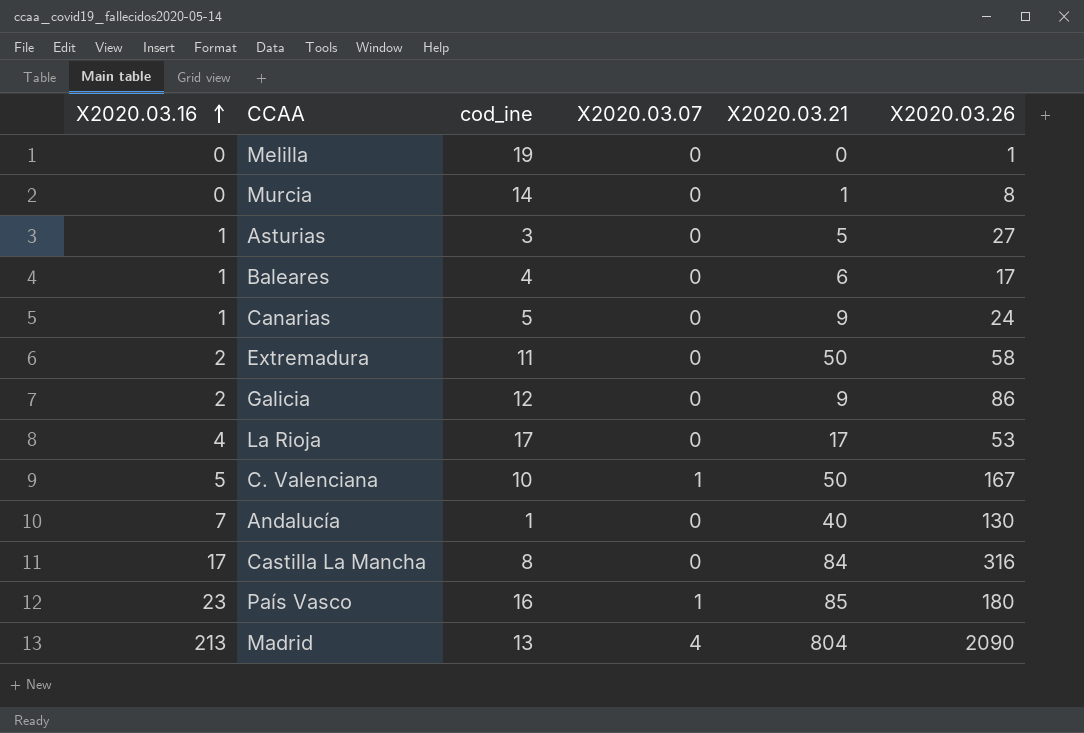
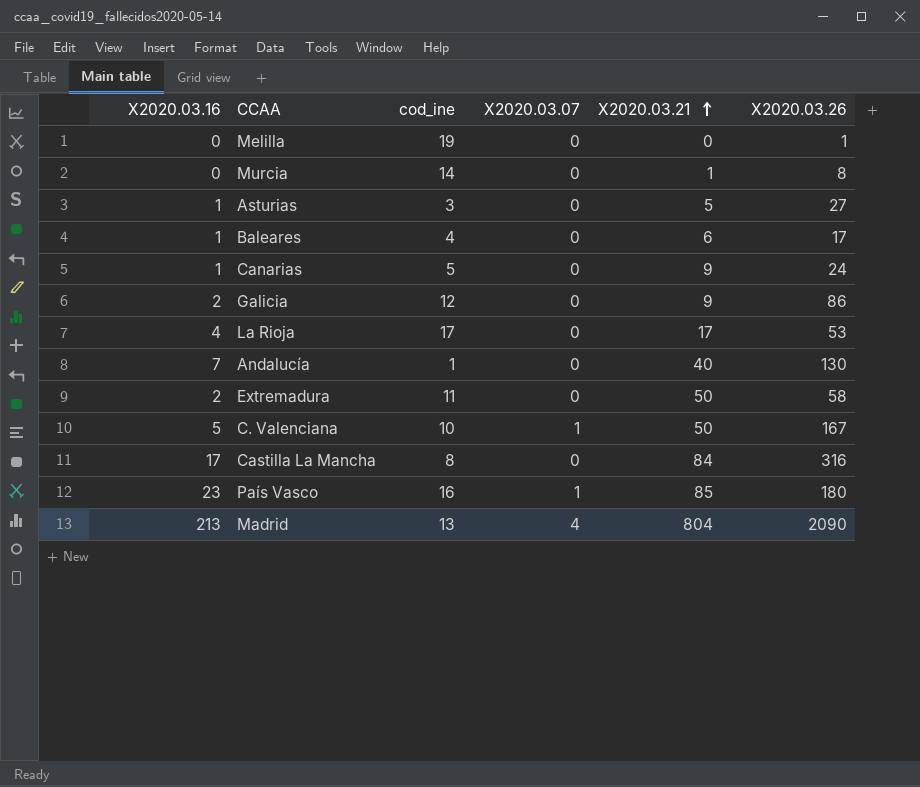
row order: X2020.03.16 ascending -> X2020.03.21 ascending

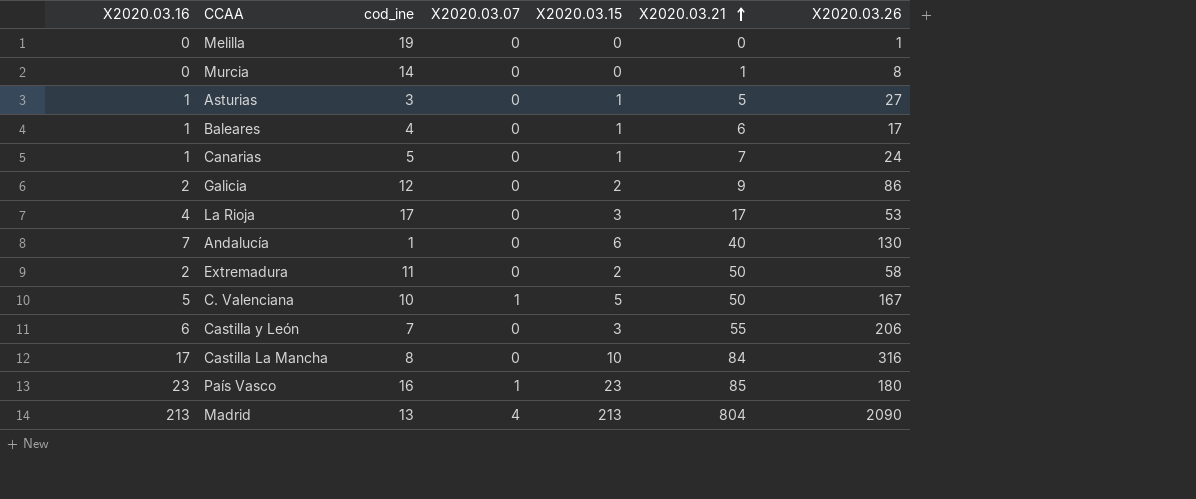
column X2020.03.15 | position: none -> 5
Canarias | X2020.03.21: 9 -> 7
row Castilla y León: none -> 6 | 7 | 0 | 3 | 55 | 206

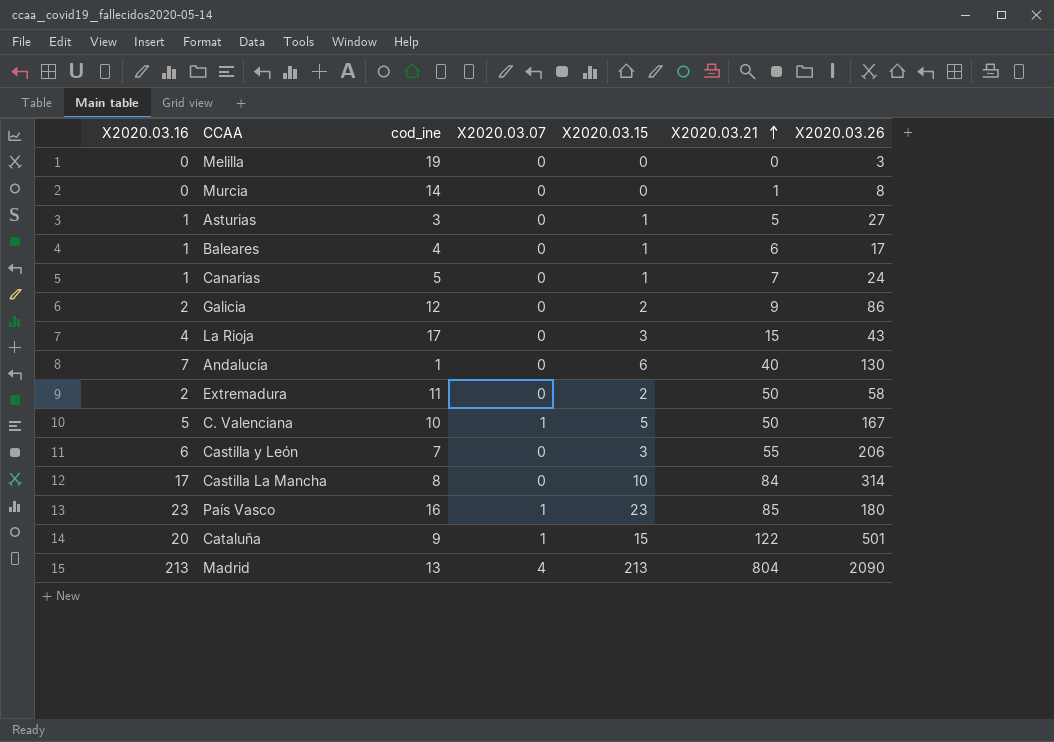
Melilla | X2020.03.26: 1 -> 3
La Rioja | X2020.03.21: 17 -> 15
La Rioja | X2020.03.26: 53 -> 43
Castilla La Mancha | X2020.03.26: 316 -> 314
row Cataluña: none -> 20 | 9 | 1 | 15 | 122 | 501

